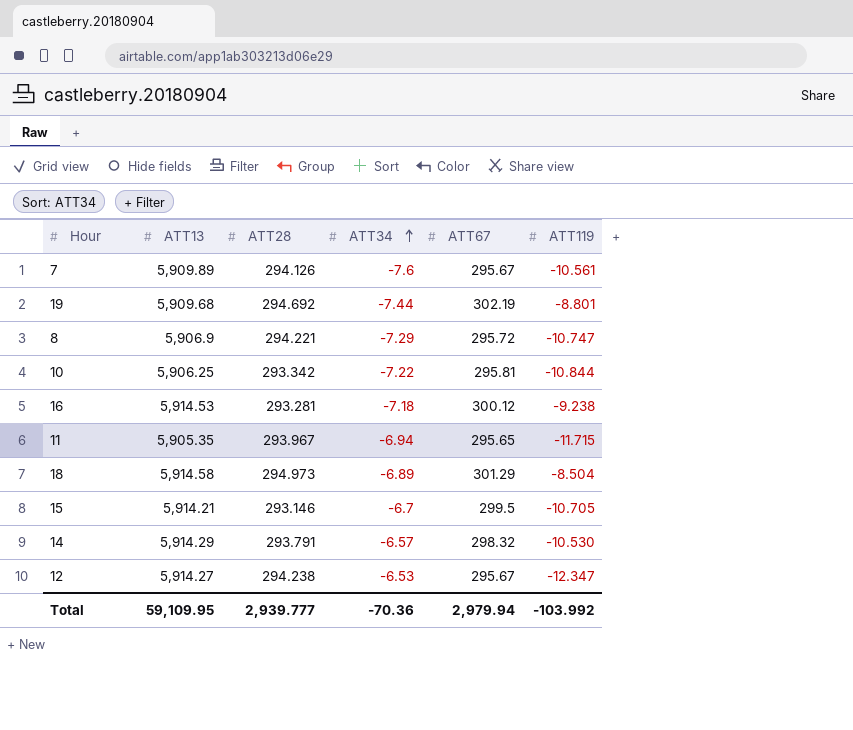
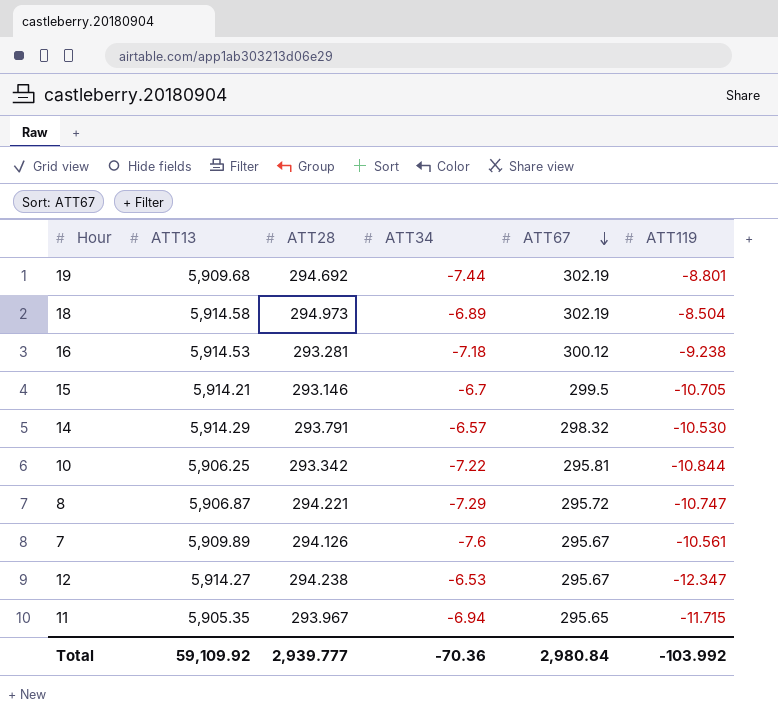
row order: ATT34 ascending -> ATT67 descending
18 | ATT67: 301.29 -> 302.19
8 | ATT13: 5,906.9 -> 5,906.87
Total | ATT13: 59,109.95 -> 59,109.92
Total | ATT67: 2,979.94 -> 2,980.84

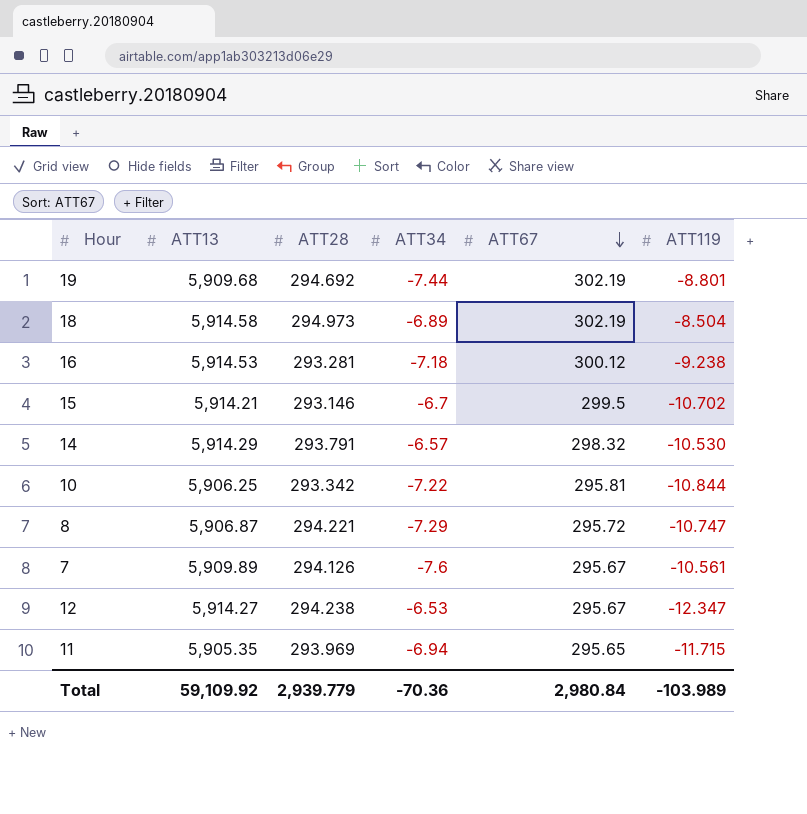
15 | ATT119: -10.705 -> -10.702
11 | ATT28: 293.967 -> 293.969
Total | ATT28: 2,939.777 -> 2,939.779
Total | ATT119: -103.992 -> -103.989

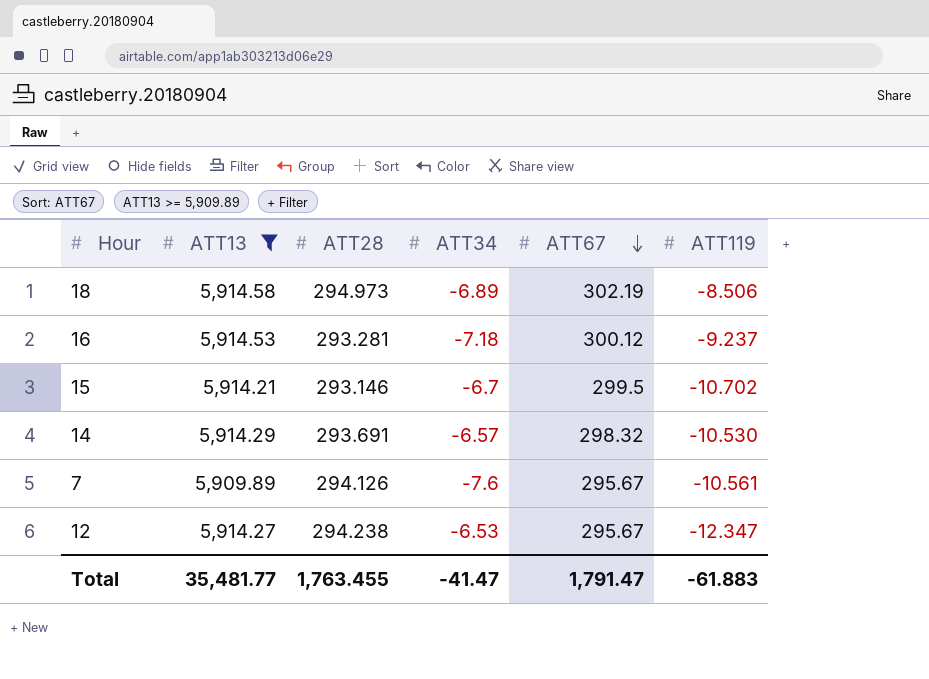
filter: none -> ATT13 >= 5,909.89
18 | ATT119: -8.504 -> -8.506
16 | ATT119: -9.238 -> -9.237
14 | ATT28: 293.791 -> 293.691
Total | ATT13: 59,109.92 -> 35,481.77
Total | ATT28: 2,939.779 -> 1,763.455
Total | ATT34: -70.36 -> -41.47
Total | ATT67: 2,980.84 -> 1,791.47
Total | ATT119: -103.989 -> -61.883

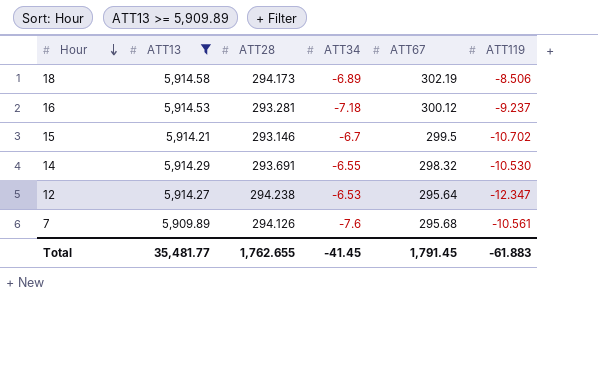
row order: ATT67 descending -> Hour descending
18 | ATT28: 294.973 -> 294.173
14 | ATT34: -6.57 -> -6.55
12 | ATT67: 295.67 -> 295.64
7 | ATT67: 295.67 -> 295.68
Total | ATT28: 1,763.455 -> 1,762.655
Total | ATT34: -41.47 -> -41.45
Total | ATT67: 1,791.47 -> 1,791.45

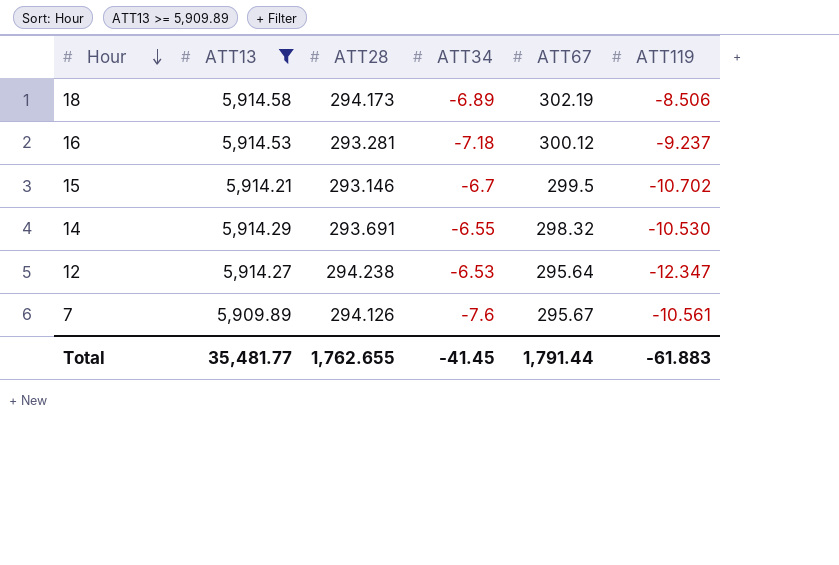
7 | ATT67: 295.68 -> 295.67
Total | ATT67: 1,791.45 -> 1,791.44

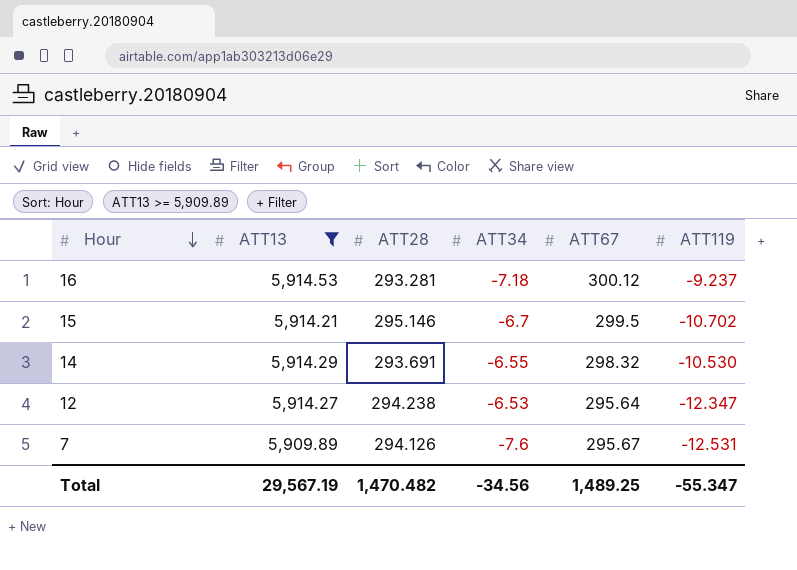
row 18: 5,914.58 | 294.173 | -6.89 | 302.19 | -8.506 -> none
15 | ATT28: 293.146 -> 295.146
7 | ATT119: -10.561 -> -12.531
Total | ATT13: 35,481.77 -> 29,567.19
Total | ATT28: 1,762.655 -> 1,470.482
Total | ATT34: -41.45 -> -34.56
Total | ATT67: 1,791.44 -> 1,489.25
Total | ATT119: -61.883 -> -55.347

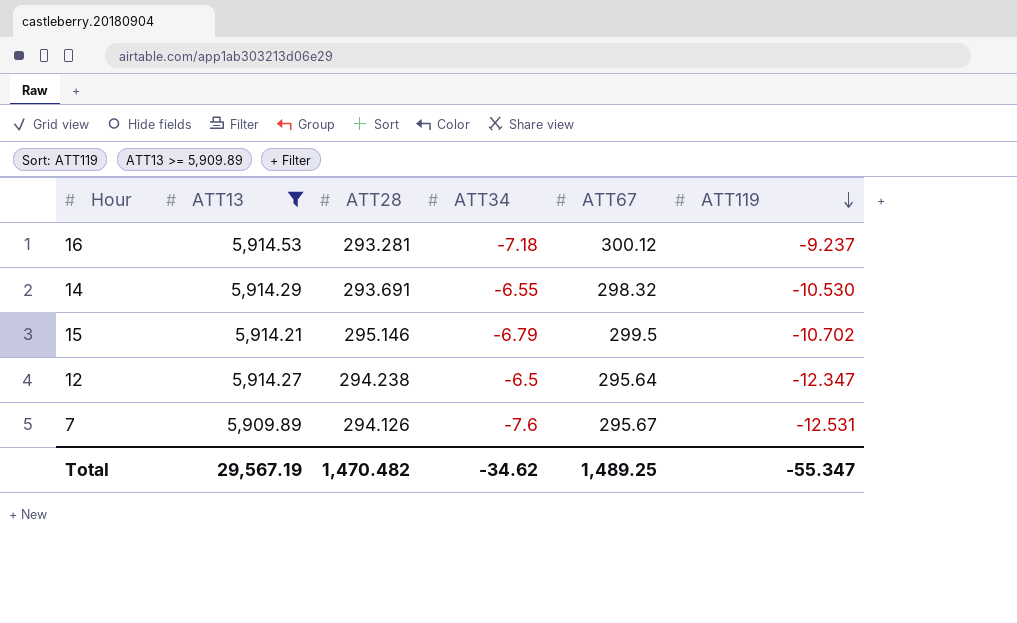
row order: Hour descending -> ATT119 descending
15 | ATT34: -6.7 -> -6.79
12 | ATT34: -6.53 -> -6.5
Total | ATT34: -34.56 -> -34.62

